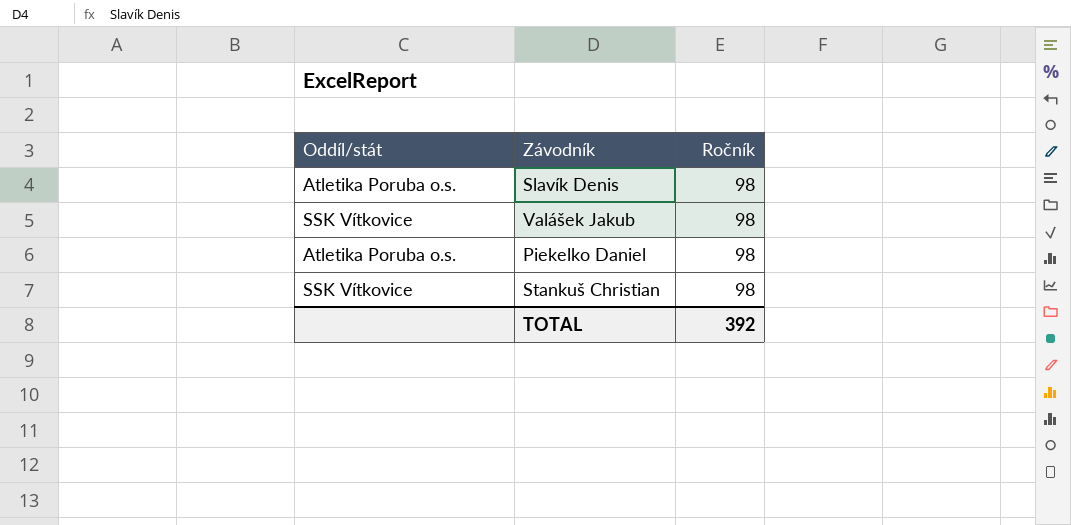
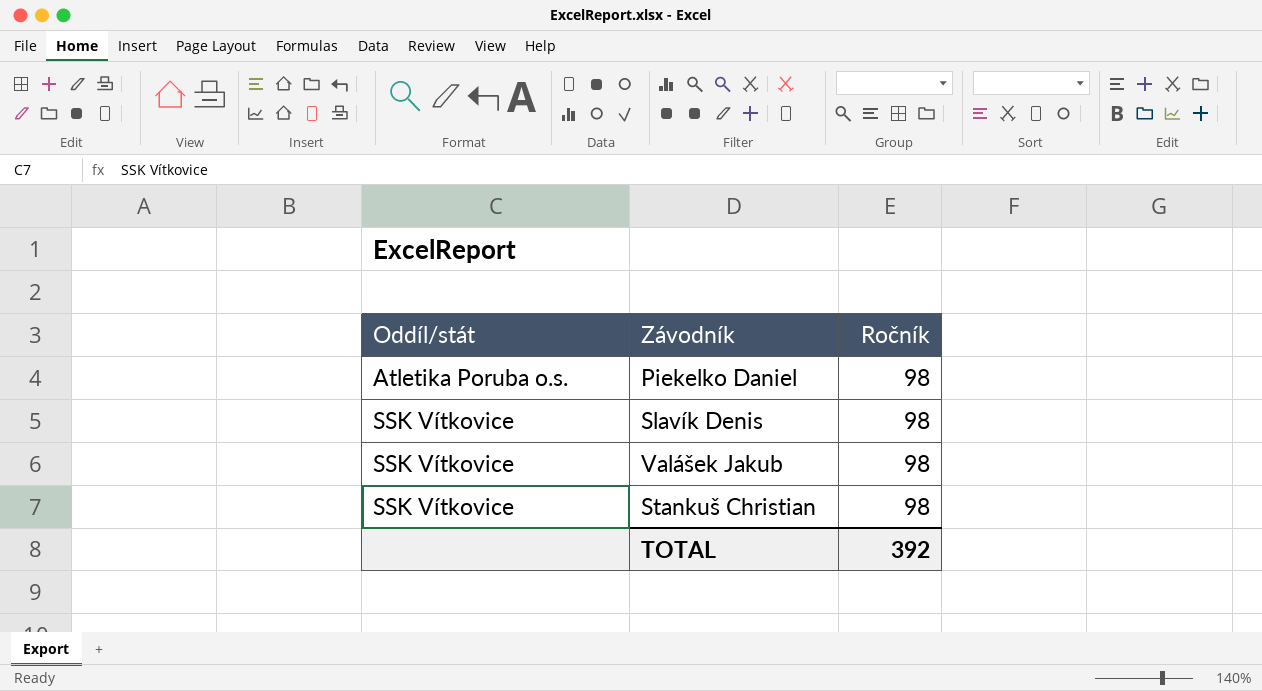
row order: none -> Oddíl/stát ascending
Slavík Denis | Oddíl/stát: Atletika Poruba o.s. -> SSK Vítkovice

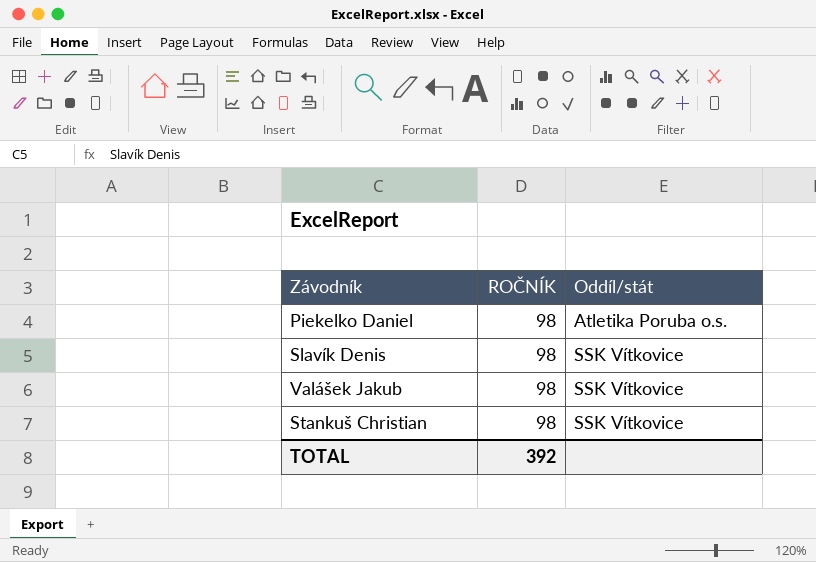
column name: Ročník -> ROČNÍK
column Oddíl/stát | position: 1 -> 3

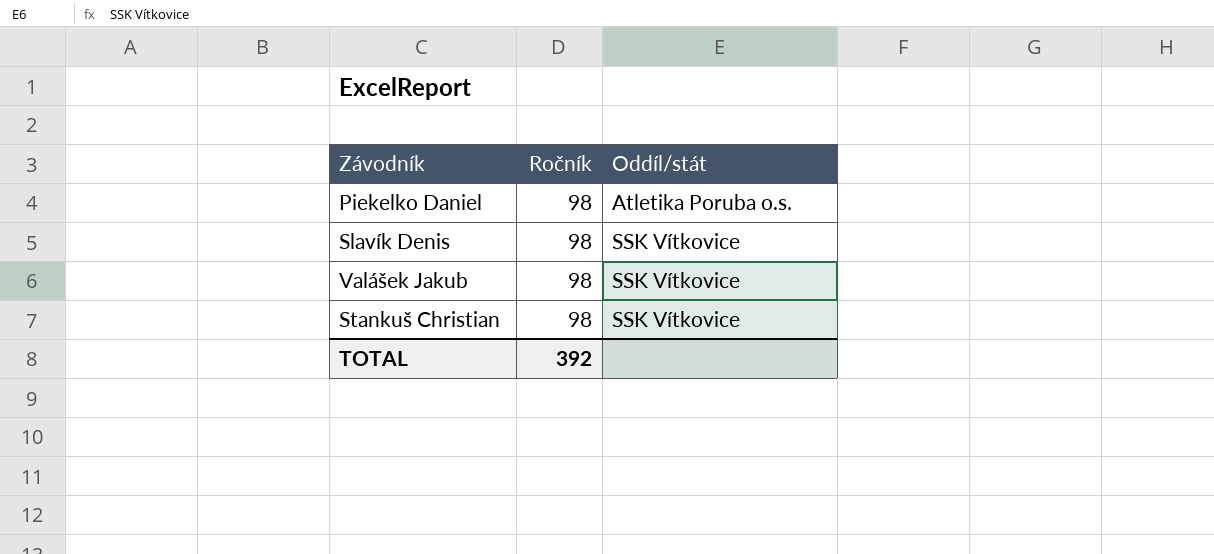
column name: ROČNÍK -> Ročník

